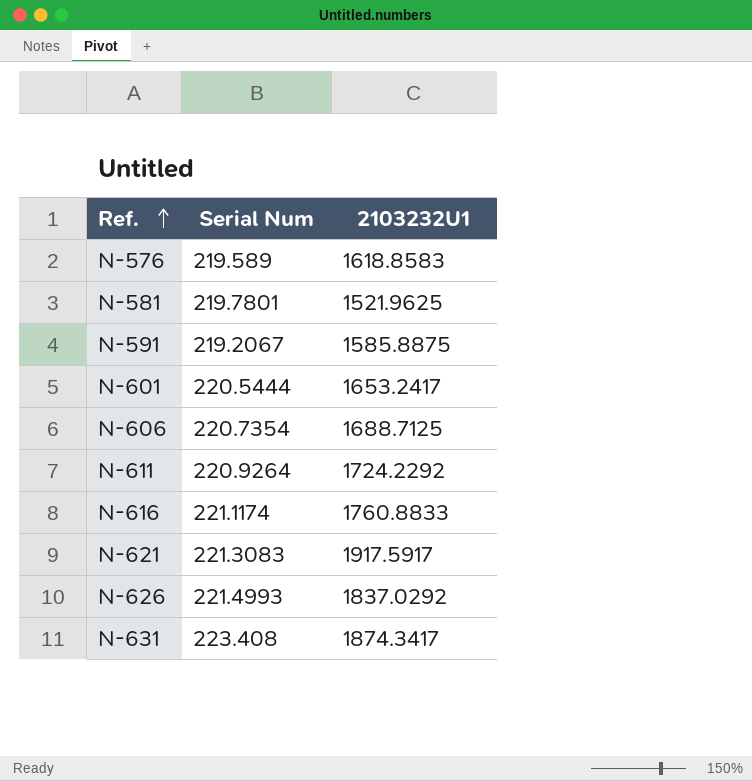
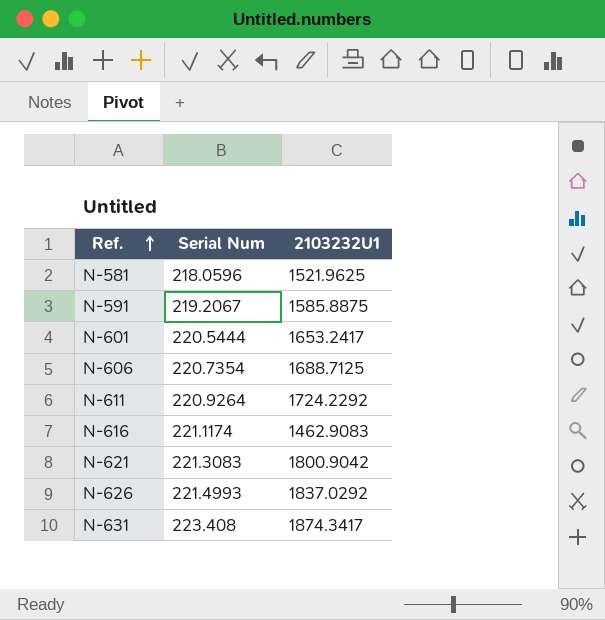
row N-576: 219.589 | 1618.8583 -> none
N-581 | Serial Num: 219.7801 -> 218.0596
N-616 | 2103232U1: 1760.8833 -> 1462.9083
N-621 | 2103232U1: 1917.5917 -> 1800.9042

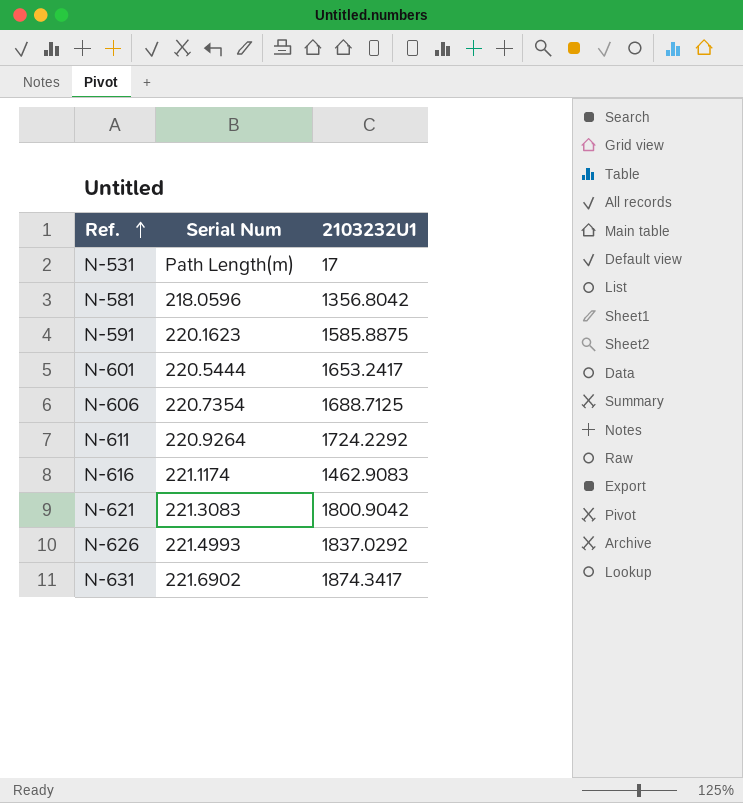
row N-531: none -> Path Length(m) | 17
N-581 | 2103232U1: 1521.9625 -> 1356.8042
N-591 | Serial Num: 219.2067 -> 220.1623
N-631 | Serial Num: 223.408 -> 221.6902

